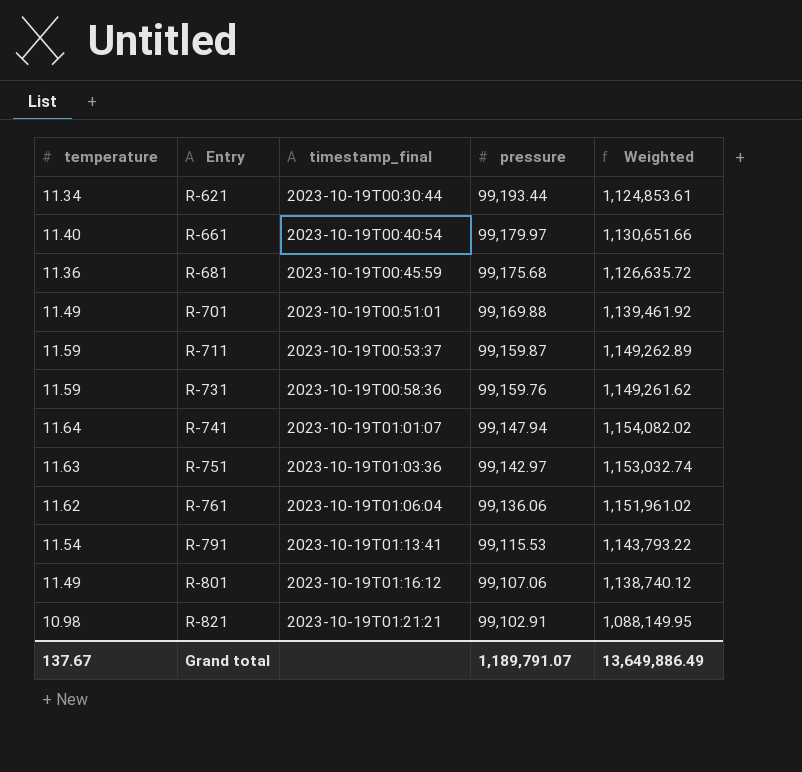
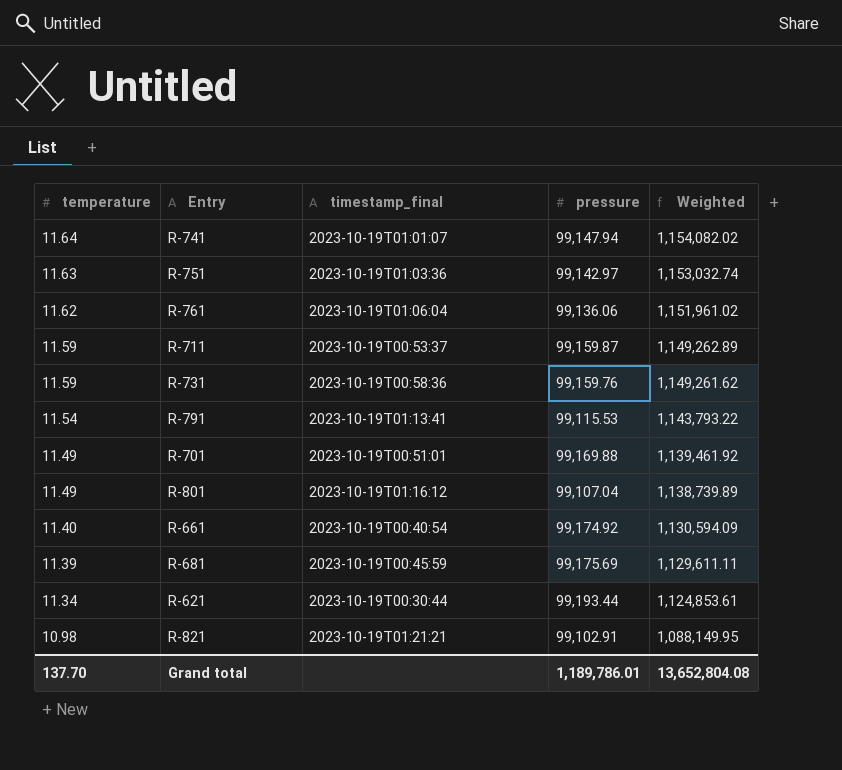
row order: Entry ascending -> temperature descending
R-801 | pressure: 99,107.06 -> 99,107.04
R-801 | Weighted: 1,138,740.12 -> 1,138,739.89
R-661 | pressure: 99,179.97 -> 99,174.92
R-661 | Weighted: 1,130,651.66 -> 1,130,594.09
R-681 | temperature: 11.36 -> 11.39
R-681 | pressure: 99,175.68 -> 99,175.69
R-681 | Weighted: 1,126,635.72 -> 1,129,611.11
Grand total | temperature: 137.67 -> 137.70
Grand total | pressure: 1,189,791.07 -> 1,189,786.01
Grand total | Weighted: 13,649,886.49 -> 13,652,804.08

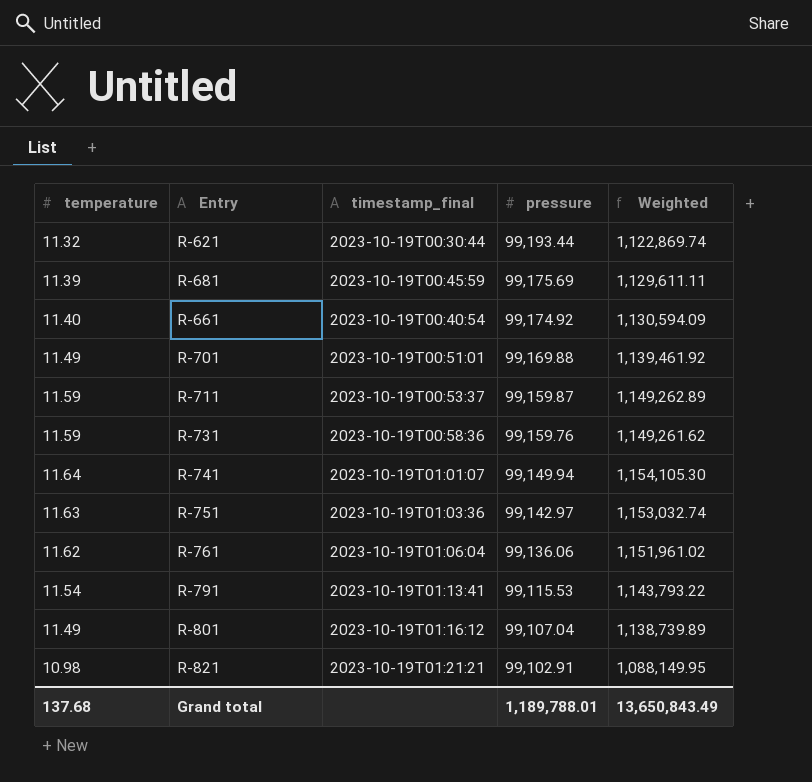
row order: temperature descending -> pressure descending
R-621 | temperature: 11.34 -> 11.32
R-621 | Weighted: 1,124,853.61 -> 1,122,869.74
R-741 | pressure: 99,147.94 -> 99,149.94
R-741 | Weighted: 1,154,082.02 -> 1,154,105.30
Grand total | temperature: 137.70 -> 137.68
Grand total | pressure: 1,189,786.01 -> 1,189,788.01
Grand total | Weighted: 13,652,804.08 -> 13,650,843.49

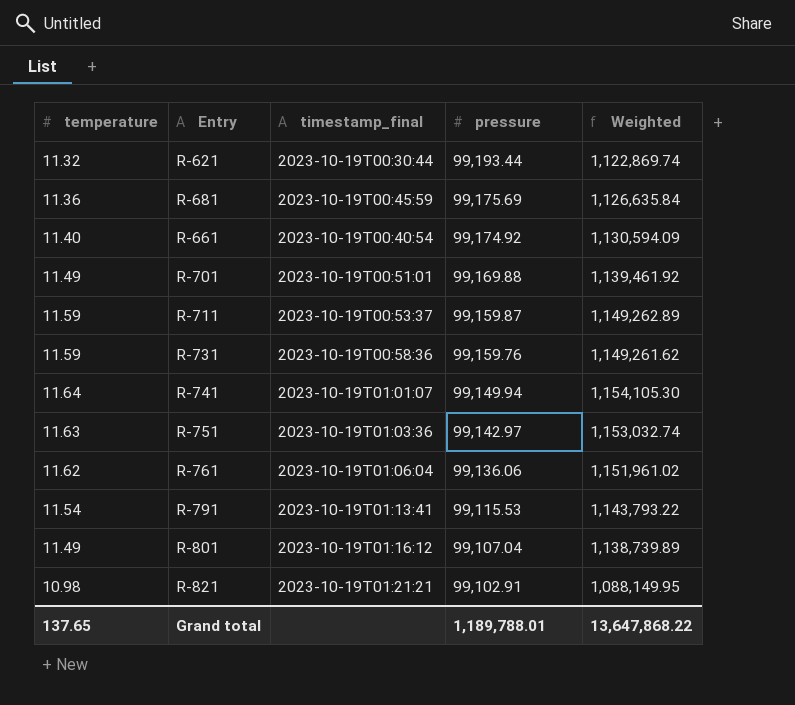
R-681 | temperature: 11.39 -> 11.36
R-681 | Weighted: 1,129,611.11 -> 1,126,635.84
Grand total | temperature: 137.68 -> 137.65
Grand total | Weighted: 13,650,843.49 -> 13,647,868.22

